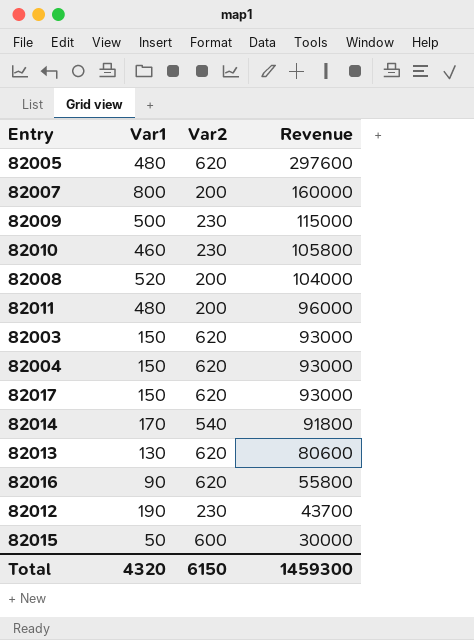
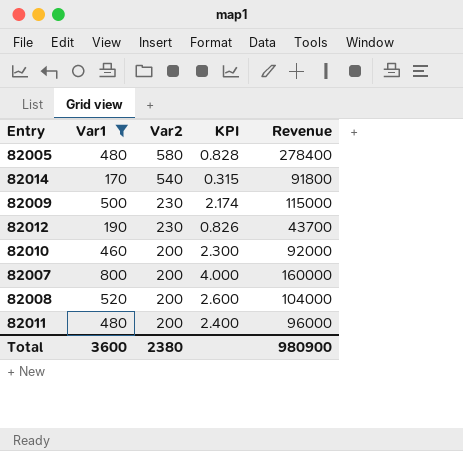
filter: none -> Var1 >= 170
row order: Revenue descending -> Var2 descending
column KPI | formula: none -> [Var1] / [Var2]
82005 | Var2: 620 -> 580
82005 | Revenue: 297600 -> 278400
82010 | Var2: 230 -> 200
82010 | Revenue: 105800 -> 92000
Total | Var1: 4320 -> 3600
Total | Var2: 6150 -> 2380
Total | Revenue: 1459300 -> 980900

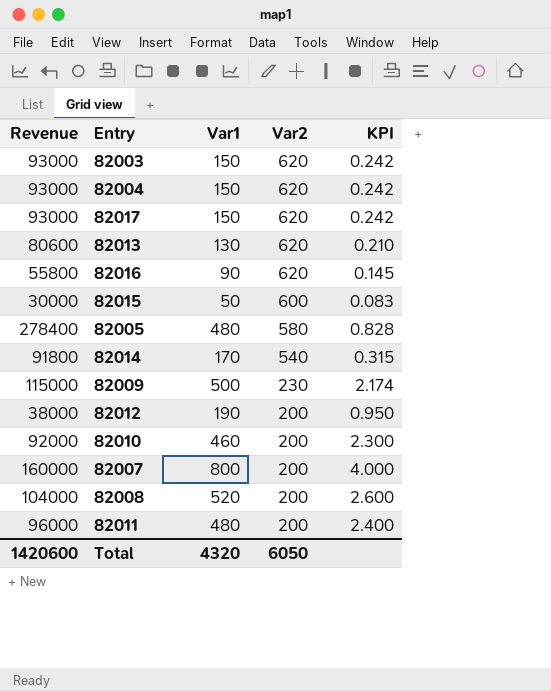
filter: Var1 >= 170 -> none
column Revenue | position: 5 -> 1
82012 | Revenue: 43700 -> 38000
82012 | Var2: 230 -> 200
82012 | KPI: 0.826 -> 0.950
Total | Revenue: 980900 -> 1420600
Total | Var1: 3600 -> 4320
Total | Var2: 2380 -> 6050

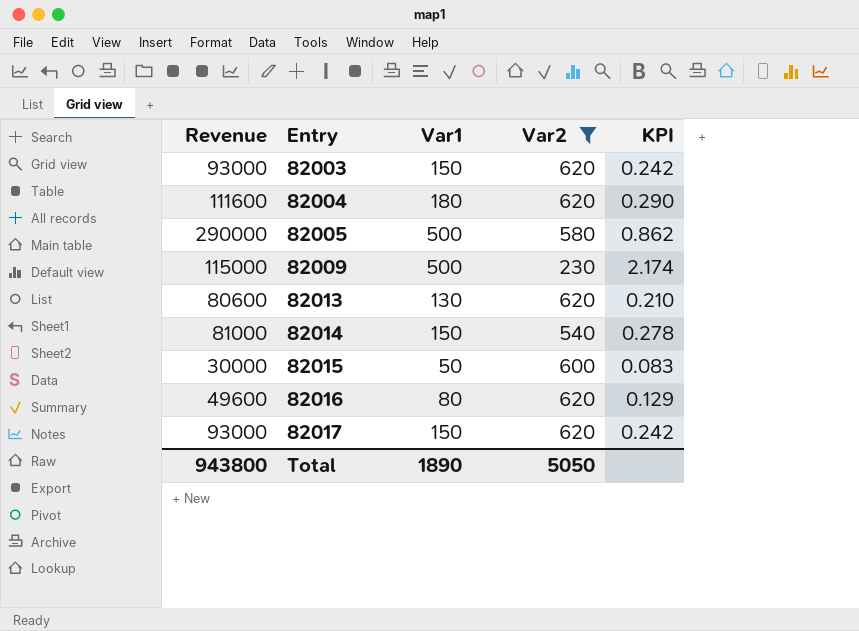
filter: none -> Var2 != 200
row order: Var2 descending -> Entry ascending
82004 | Revenue: 93000 -> 111600
82004 | Var1: 150 -> 180
82004 | KPI: 0.242 -> 0.290
82005 | Revenue: 278400 -> 290000
82005 | Var1: 480 -> 500
82005 | KPI: 0.828 -> 0.862
82014 | Revenue: 91800 -> 81000
82014 | Var1: 170 -> 150
82014 | KPI: 0.315 -> 0.278
82016 | Revenue: 55800 -> 49600
82016 | Var1: 90 -> 80
82016 | KPI: 0.145 -> 0.129
Total | Revenue: 1420600 -> 943800
Total | Var1: 4320 -> 1890
Total | Var2: 6050 -> 5050

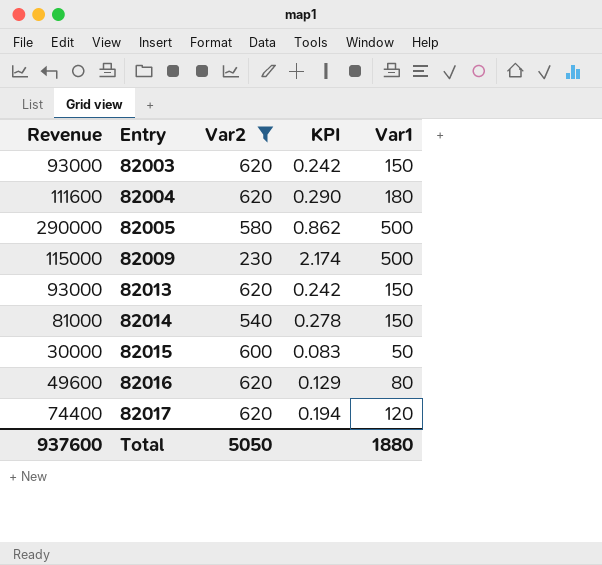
column Var1 | position: 3 -> 5
82013 | Revenue: 80600 -> 93000
82013 | KPI: 0.210 -> 0.242
82013 | Var1: 130 -> 150
82017 | Revenue: 93000 -> 74400
82017 | KPI: 0.242 -> 0.194
82017 | Var1: 150 -> 120
Total | Revenue: 943800 -> 937600
Total | Var1: 1890 -> 1880

